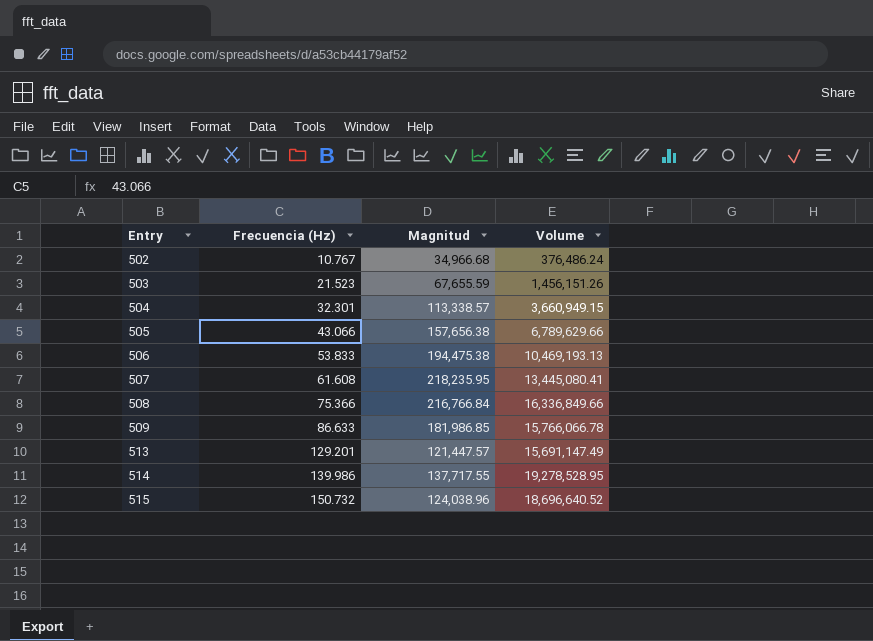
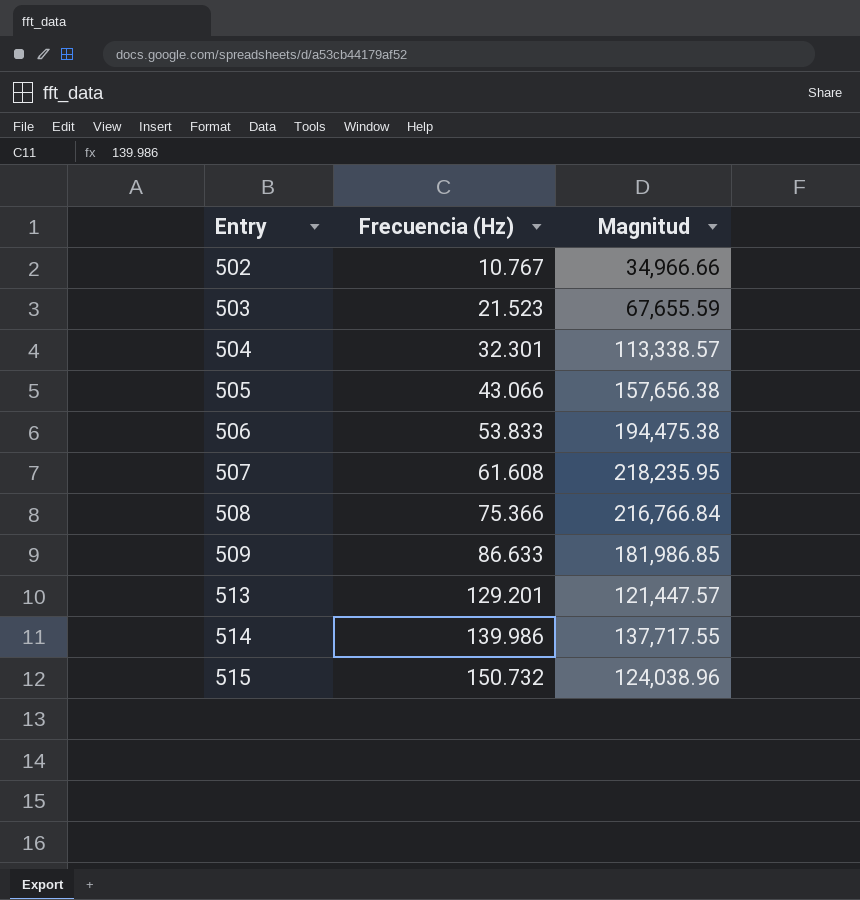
column Volume | formula: [Frecuencia (Hz)] * [Magnitud] -> none
502 | Magnitud: 34,966.68 -> 34,966.66

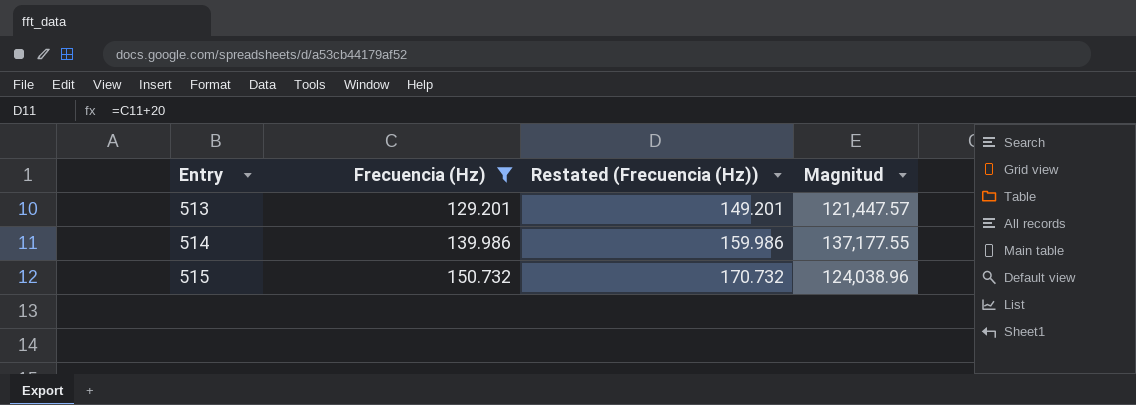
filter: none -> Frecuencia (Hz) >= 129.201
column Restated (Frecuencia (Hz)) | formula: none -> [Frecuencia (Hz)] + 20
514 | Magnitud: 137,717.55 -> 137,177.55

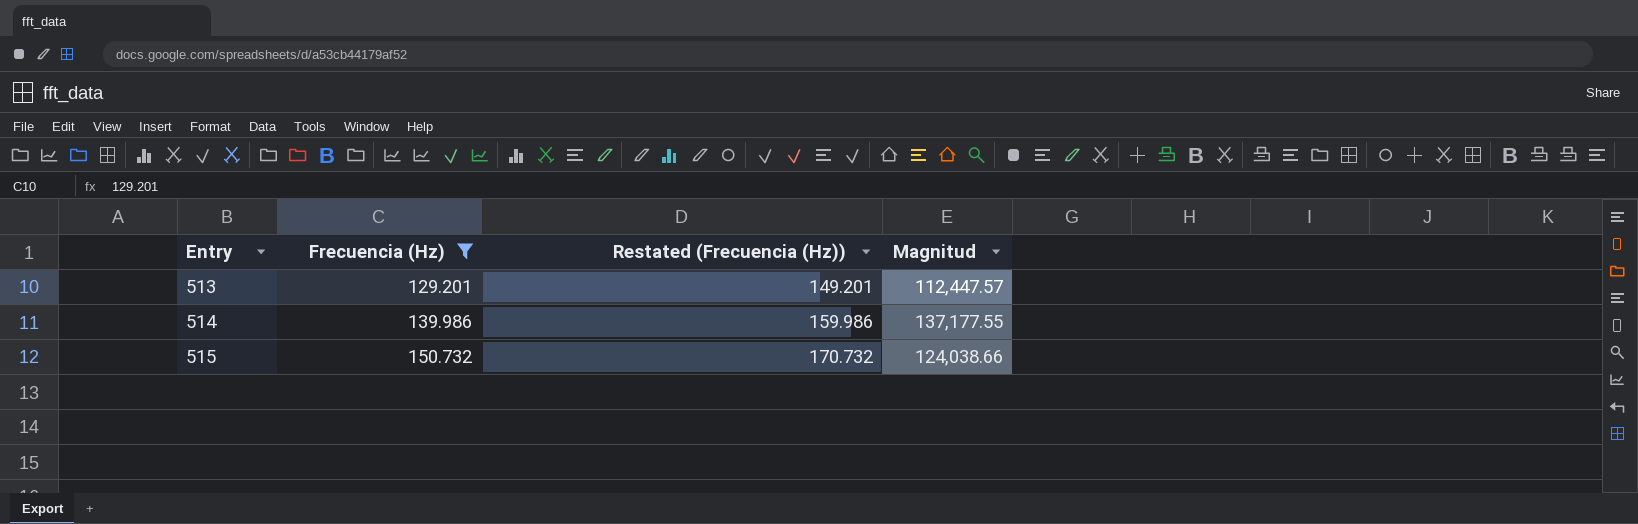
513 | Magnitud: 121,447.57 -> 112,447.57
515 | Magnitud: 124,038.96 -> 124,038.66

